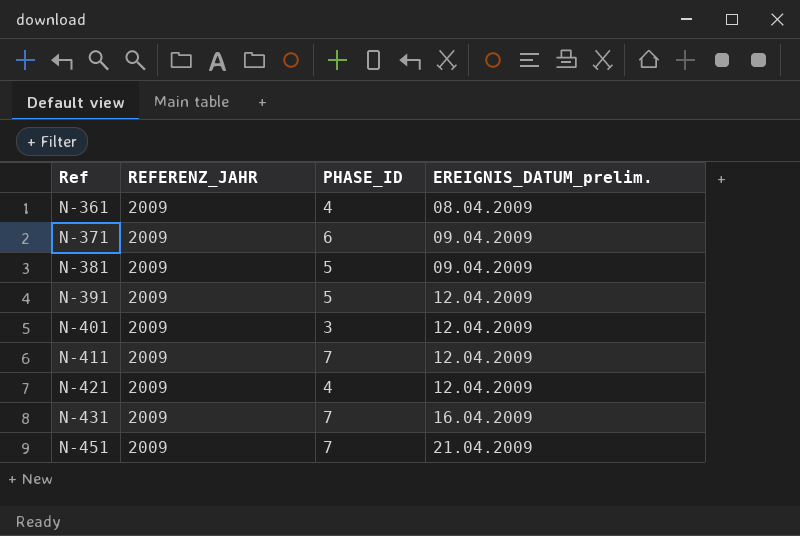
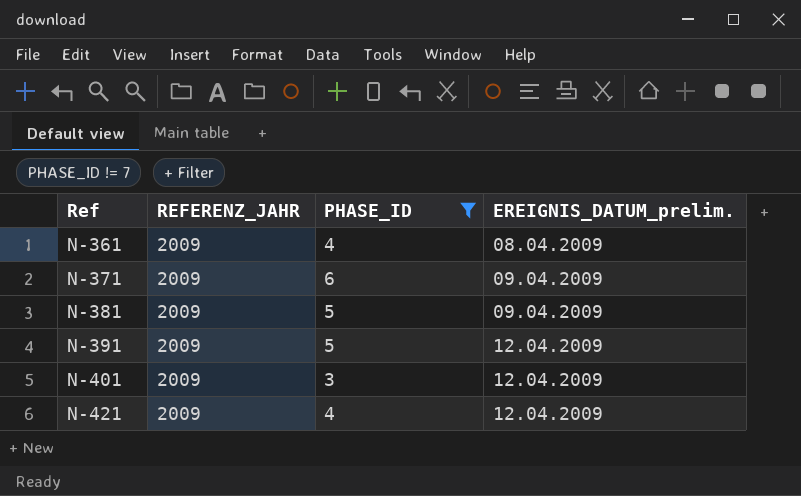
filter: none -> PHASE_ID != 7

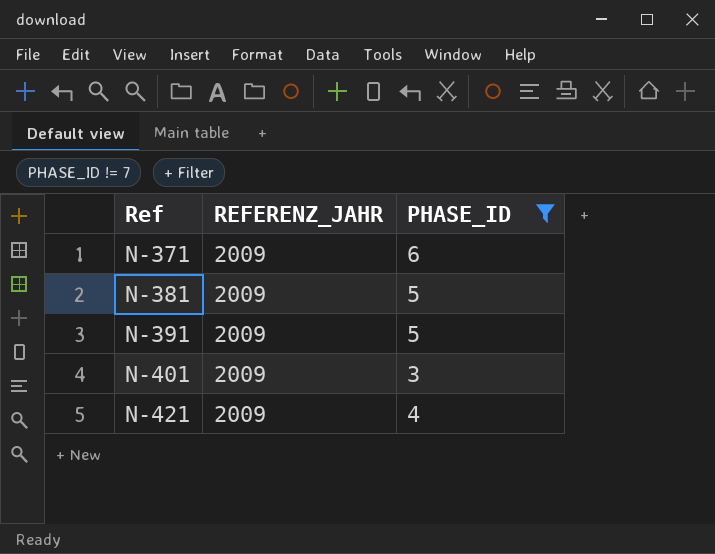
column EREIGNIS_DATUM_prelim. | position: 4 -> none
row N-361: 2009 | 4 | 08.04.2009 -> none

